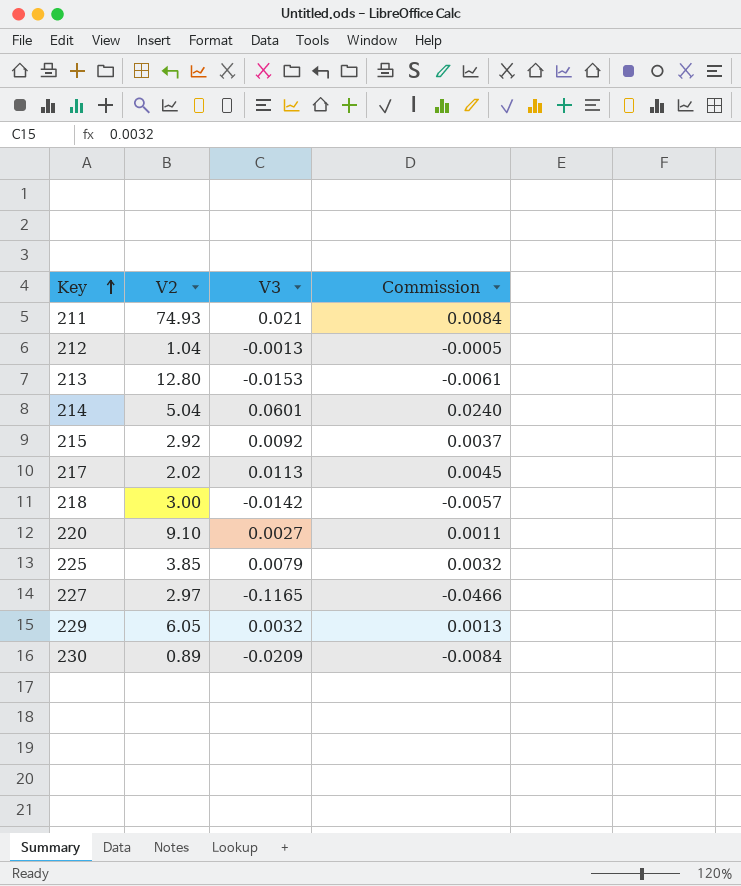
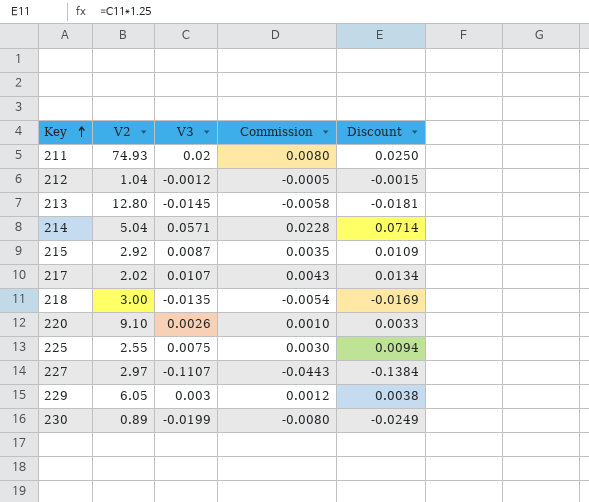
column Discount | formula: none -> [V3] * 1.25
211 | V3: 0.021 -> 0.02
211 | Commission: 0.0084 -> 0.0080
212 | V3: -0.0013 -> -0.0012
213 | V3: -0.0153 -> -0.0145
213 | Commission: -0.0061 -> -0.0058
214 | V3: 0.0601 -> 0.0571
214 | Commission: 0.0240 -> 0.0228
215 | V3: 0.0092 -> 0.0087
215 | Commission: 0.0037 -> 0.0035
217 | V3: 0.0113 -> 0.0107
217 | Commission: 0.0045 -> 0.0043
218 | V3: -0.0142 -> -0.0135
218 | Commission: -0.0057 -> -0.0054
220 | V3: 0.0027 -> 0.0026
220 | Commission: 0.0011 -> 0.0010
225 | V2: 3.85 -> 2.55
225 | V3: 0.0079 -> 0.0075
225 | Commission: 0.0032 -> 0.0030
227 | V3: -0.1165 -> -0.1107
227 | Commission: -0.0466 -> -0.0443
229 | V3: 0.0032 -> 0.003
229 | Commission: 0.0013 -> 0.0012
230 | V3: -0.0209 -> -0.0199
230 | Commission: -0.0084 -> -0.0080

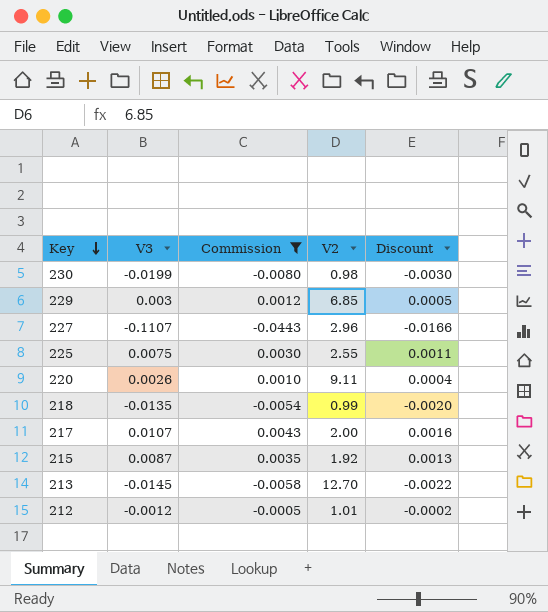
filter: none -> Commission <= 0.0043
row order: Key ascending -> Key descending
column V2 | position: 2 -> 4
column Discount | formula: [V3] * 1.25 -> [V3] * 0.15
230 | V2: 0.89 -> 0.98
229 | V2: 6.05 -> 6.85
227 | V2: 2.97 -> 2.96
220 | V2: 9.10 -> 9.11
218 | V2: 3.00 -> 0.99
217 | V2: 2.02 -> 2.00
215 | V2: 2.92 -> 1.92
213 | V2: 12.80 -> 12.70
212 | V2: 1.04 -> 1.01

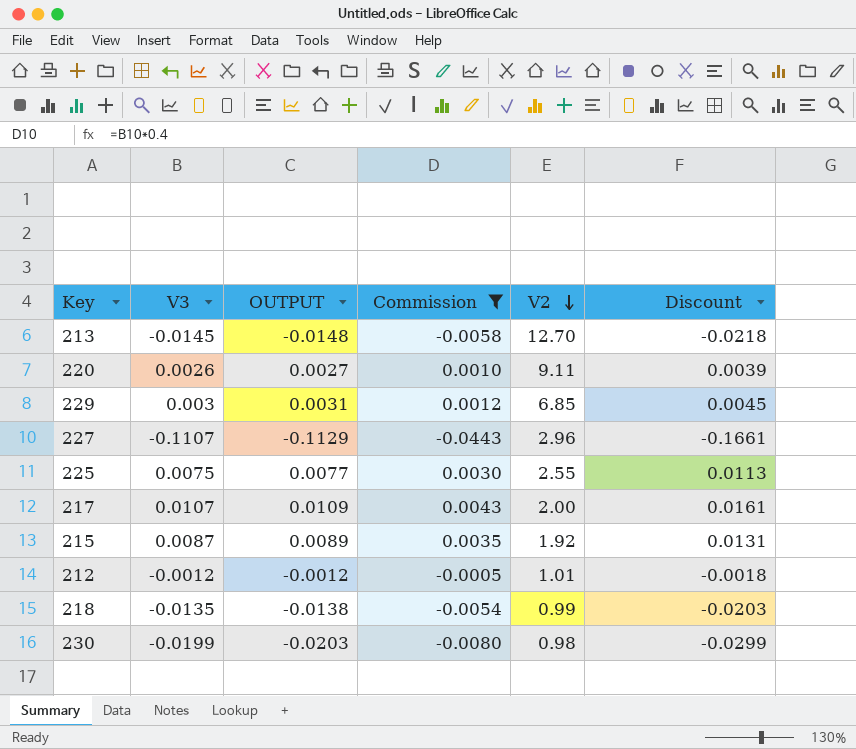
row order: Key descending -> V2 descending
column OUTPUT | formula: none -> [V3] * 1.02
column Discount | formula: [V3] * 0.15 -> [V3] * 1.5

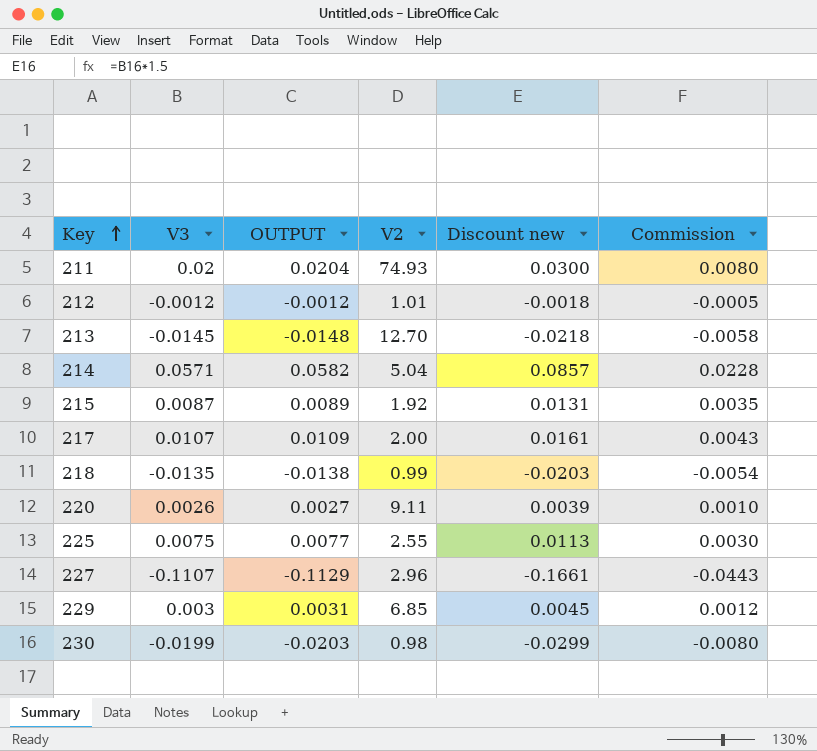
filter: Commission <= 0.0043 -> none
row order: V2 descending -> Key ascending
column name: Discount -> Discount new
column Commission | position: 4 -> 6

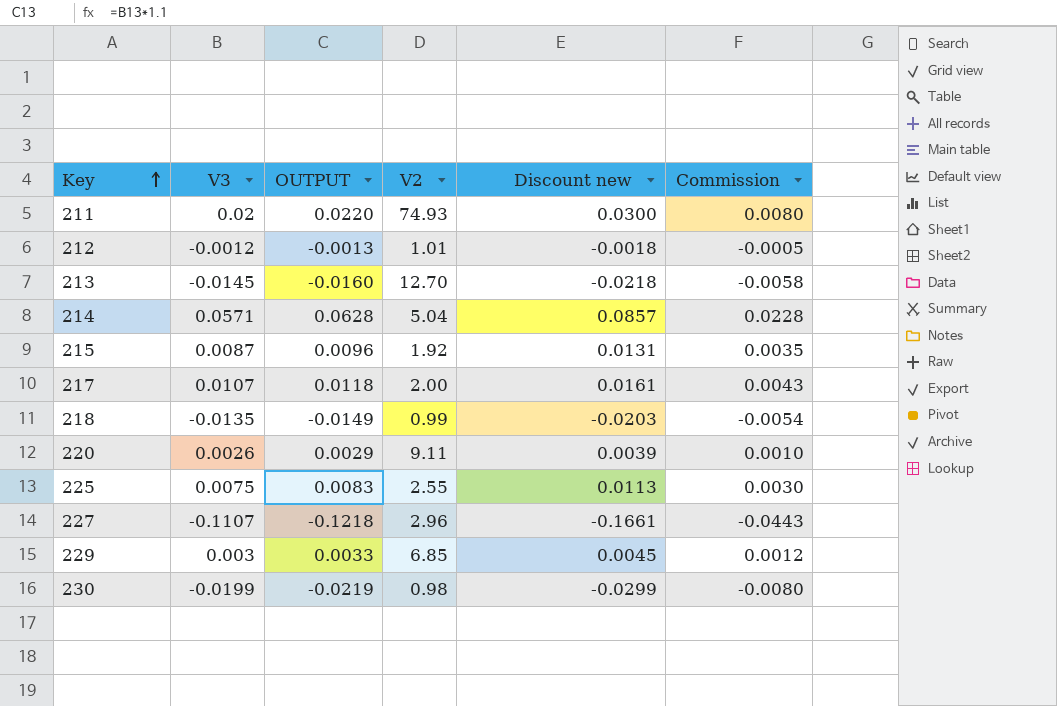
column OUTPUT | formula: [V3] * 1.02 -> [V3] * 1.1

